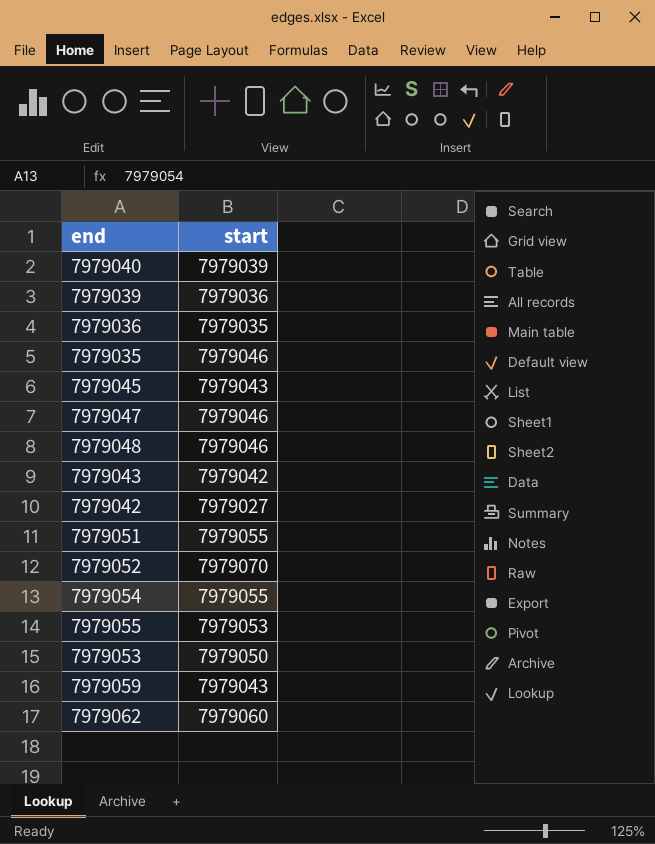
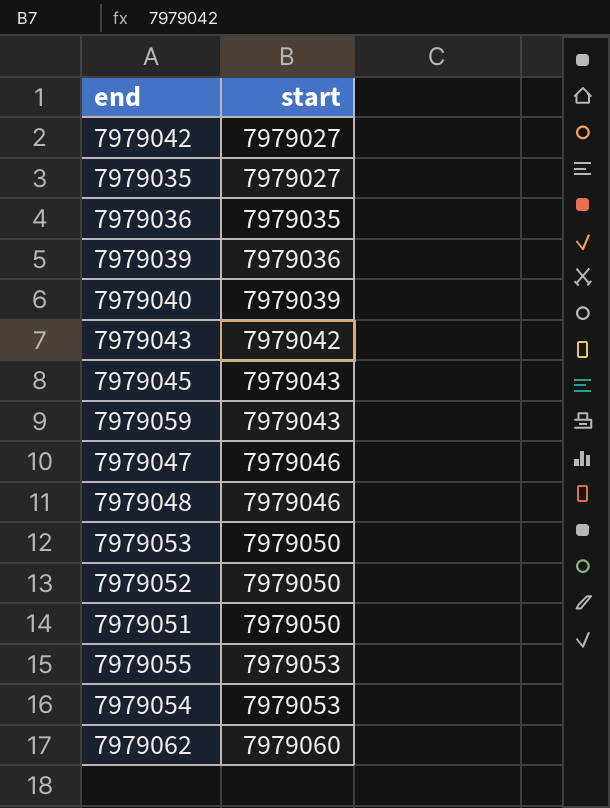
row order: none -> start ascending
7979035 | start: 7979046 -> 7979027
7979052 | start: 7979070 -> 7979050
7979051 | start: 7979055 -> 7979050
7979054 | start: 7979055 -> 7979053

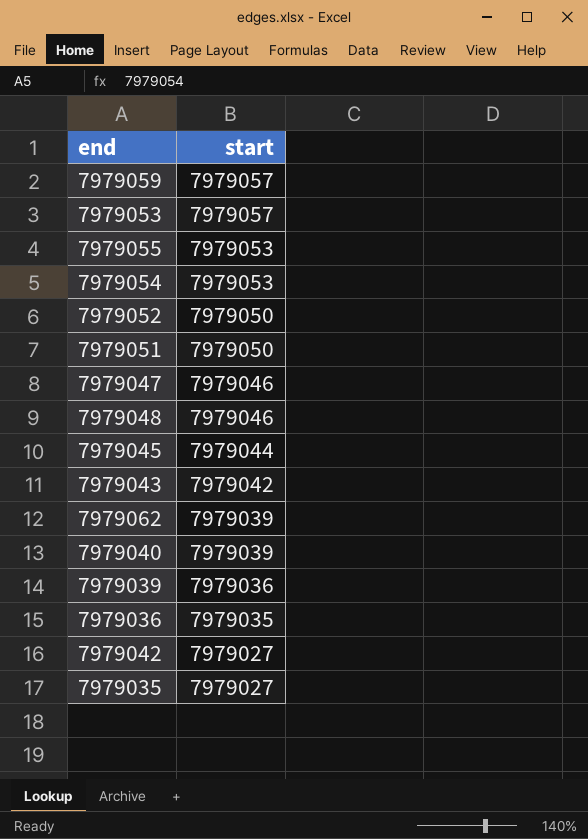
row order: start ascending -> start descending
7979059 | start: 7979043 -> 7979057
7979053 | start: 7979050 -> 7979057
7979045 | start: 7979043 -> 7979044
7979062 | start: 7979060 -> 7979039

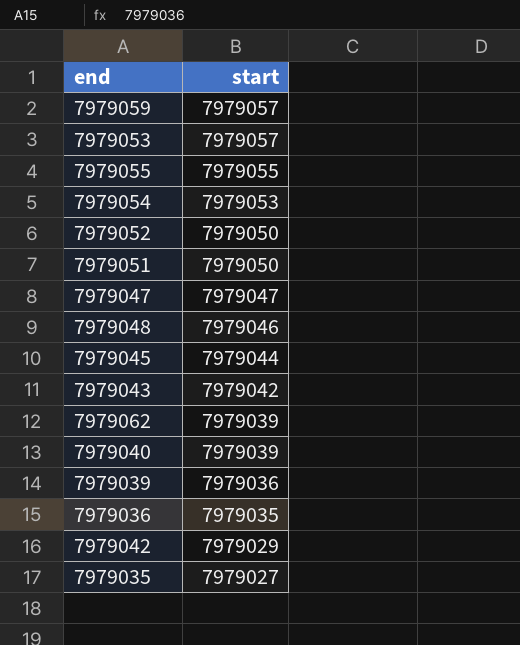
7979055 | start: 7979053 -> 7979055
7979047 | start: 7979046 -> 7979047
7979042 | start: 7979027 -> 7979029

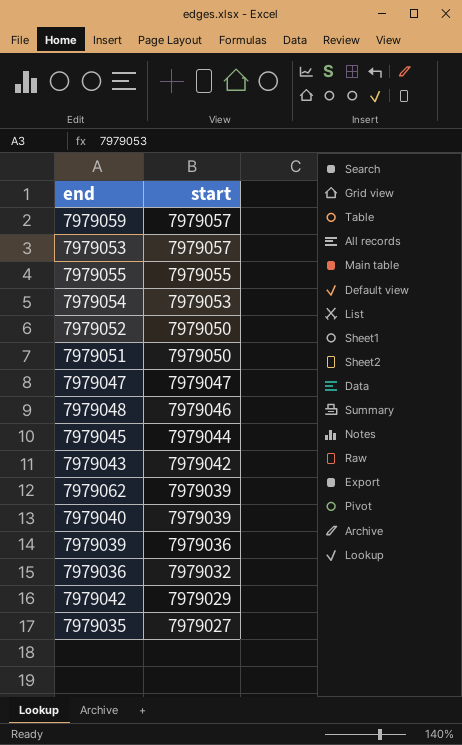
7979036 | start: 7979035 -> 7979032

